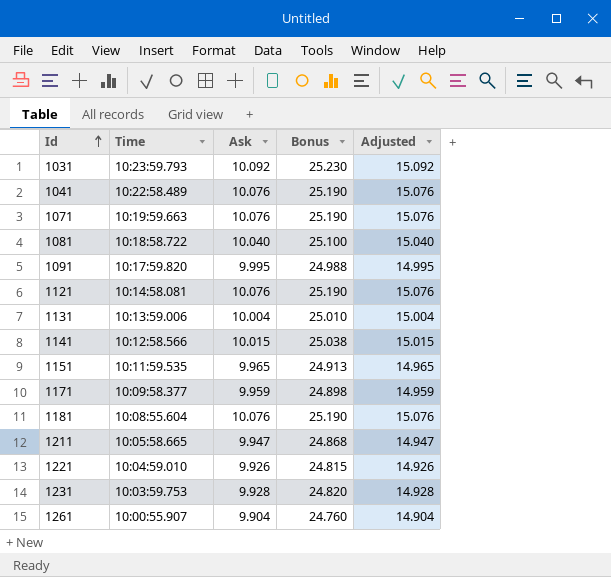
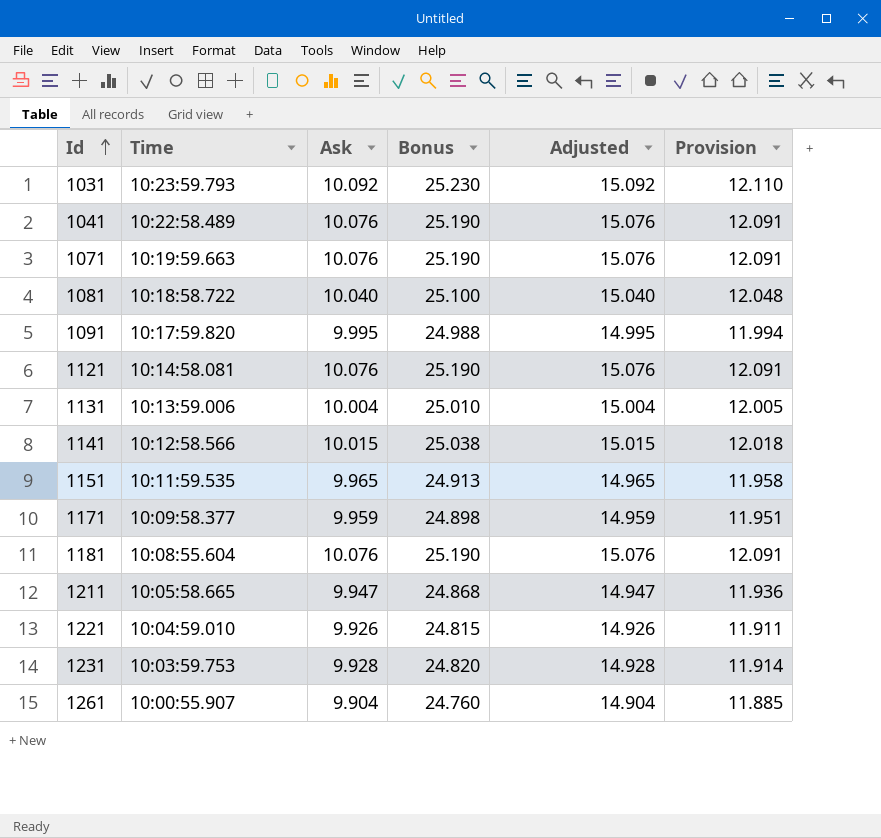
column Provision | formula: none -> [Ask] * 1.2

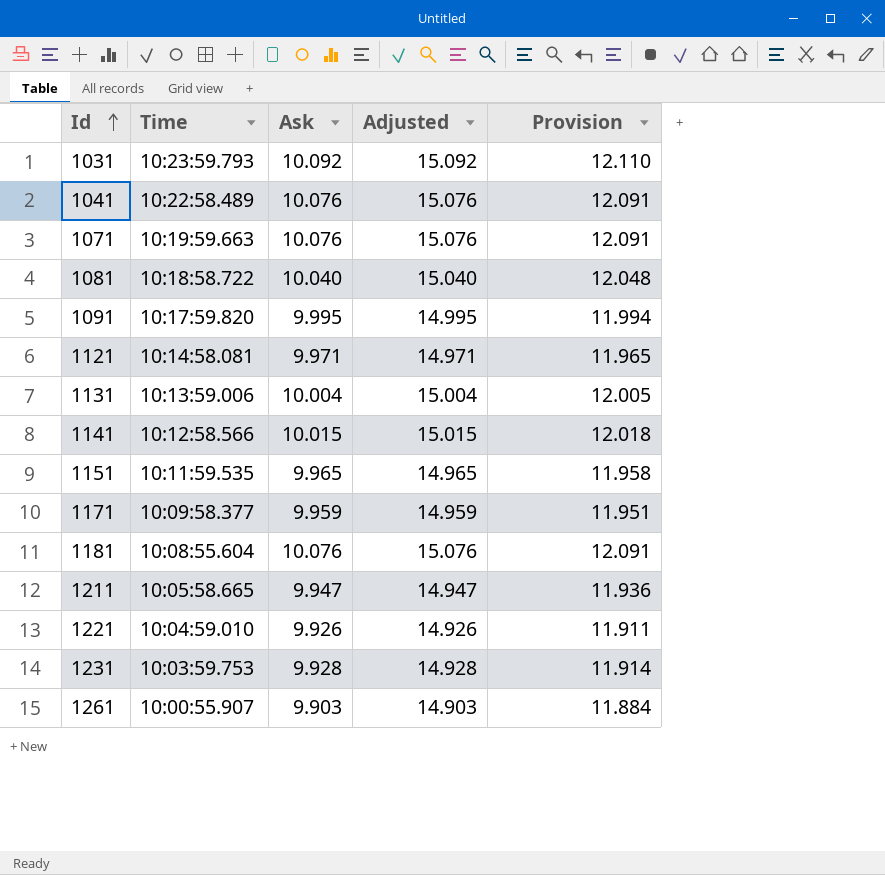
column Bonus | formula: [Ask] * 2.5 -> none
1121 | Ask: 10.076 -> 9.971
1121 | Adjusted: 15.076 -> 14.971
1121 | Provision: 12.091 -> 11.965
1261 | Ask: 9.904 -> 9.903
1261 | Adjusted: 14.904 -> 14.903
1261 | Provision: 11.885 -> 11.884

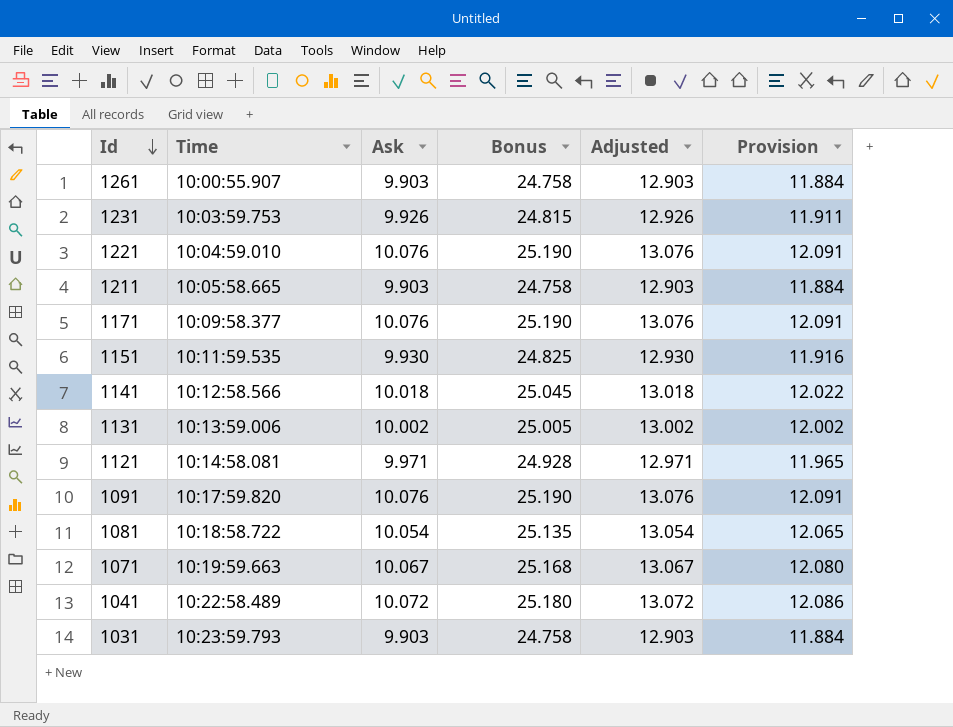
row order: Id ascending -> Id descending
column Bonus | formula: none -> [Ask] * 2.5
column Adjusted | formula: [Ask] + 5 -> [Ask] + 3
row 1181: 10:08:55.604 | 10.076 | 15.076 | 12.091 -> none
1231 | Ask: 9.928 -> 9.926
1231 | Provision: 11.914 -> 11.911
1221 | Ask: 9.926 -> 10.076
1221 | Provision: 11.911 -> 12.091
1211 | Ask: 9.947 -> 9.903
1211 | Provision: 11.936 -> 11.884
1171 | Ask: 9.959 -> 10.076
1171 | Provision: 11.951 -> 12.091
1151 | Ask: 9.965 -> 9.930
1151 | Provision: 11.958 -> 11.916
1141 | Ask: 10.015 -> 10.018
1141 | Provision: 12.018 -> 12.022
1131 | Ask: 10.004 -> 10.002
1131 | Provision: 12.005 -> 12.002
1091 | Ask: 9.995 -> 10.076
1091 | Provision: 11.994 -> 12.091
1081 | Ask: 10.040 -> 10.054
1081 | Provision: 12.048 -> 12.065
1071 | Ask: 10.076 -> 10.067
1071 | Provision: 12.091 -> 12.080
1041 | Ask: 10.076 -> 10.072
1041 | Provision: 12.091 -> 12.086
1031 | Ask: 10.092 -> 9.903
1031 | Provision: 12.110 -> 11.884

